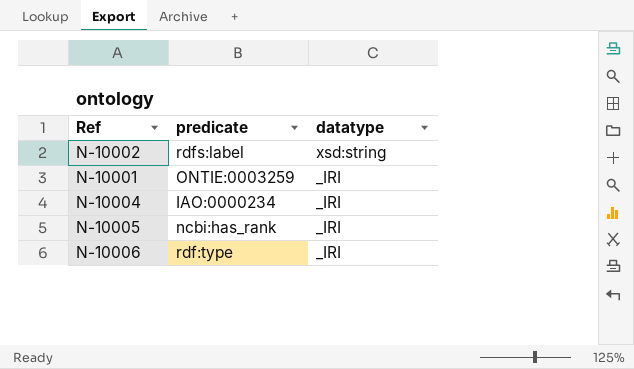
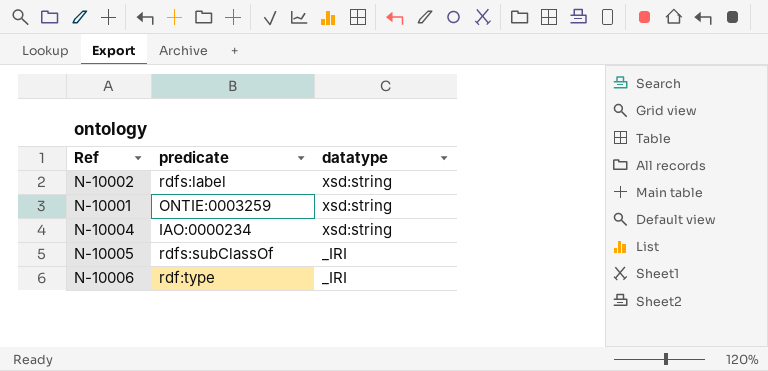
N-10001 | datatype: _IRI -> xsd:string
N-10004 | datatype: _IRI -> xsd:string
N-10005 | predicate: ncbi:has_rank -> rdfs:subClassOf

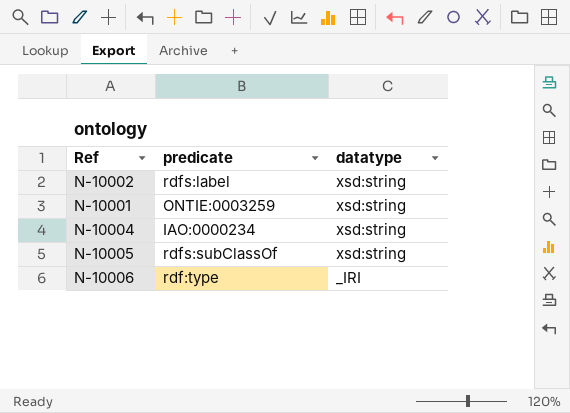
N-10005 | datatype: _IRI -> xsd:string

